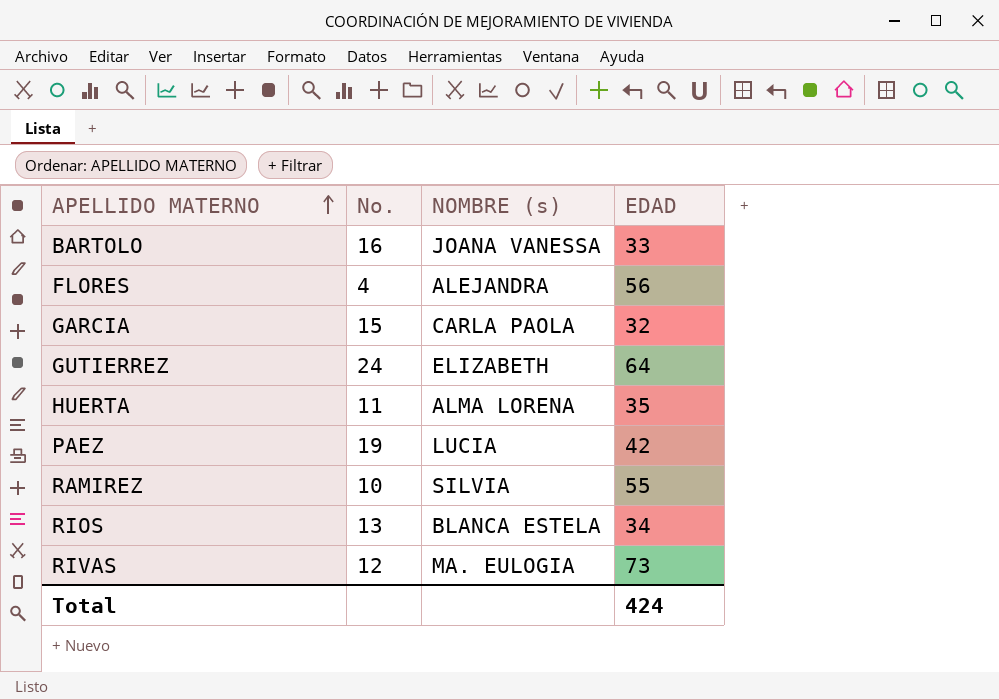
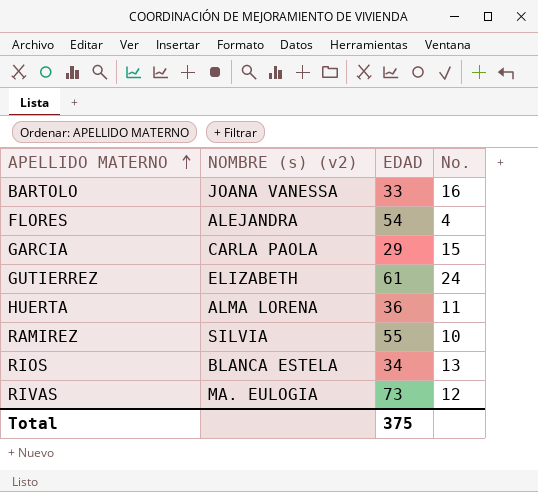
column name: NOMBRE (s) -> NOMBRE (s) (v2)
column No. | position: 2 -> 4
row PAEZ: 19 | LUCIA | 42 -> none
FLORES | EDAD: 56 -> 54
GARCIA | EDAD: 32 -> 29
GUTIERREZ | EDAD: 64 -> 61
HUERTA | EDAD: 35 -> 36
Total | EDAD: 424 -> 375

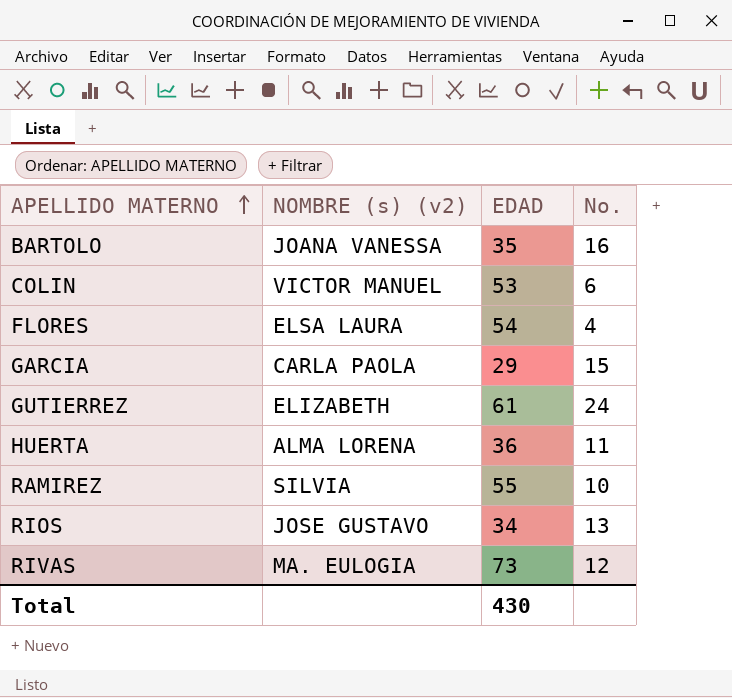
BARTOLO | EDAD: 33 -> 35
row COLIN: none -> VICTOR MANUEL | 53 | 6
FLORES | NOMBRE (s) (v2): ALEJANDRA -> ELSA LAURA
RIOS | NOMBRE (s) (v2): BLANCA ESTELA -> JOSE GUSTAVO
Total | EDAD: 375 -> 430

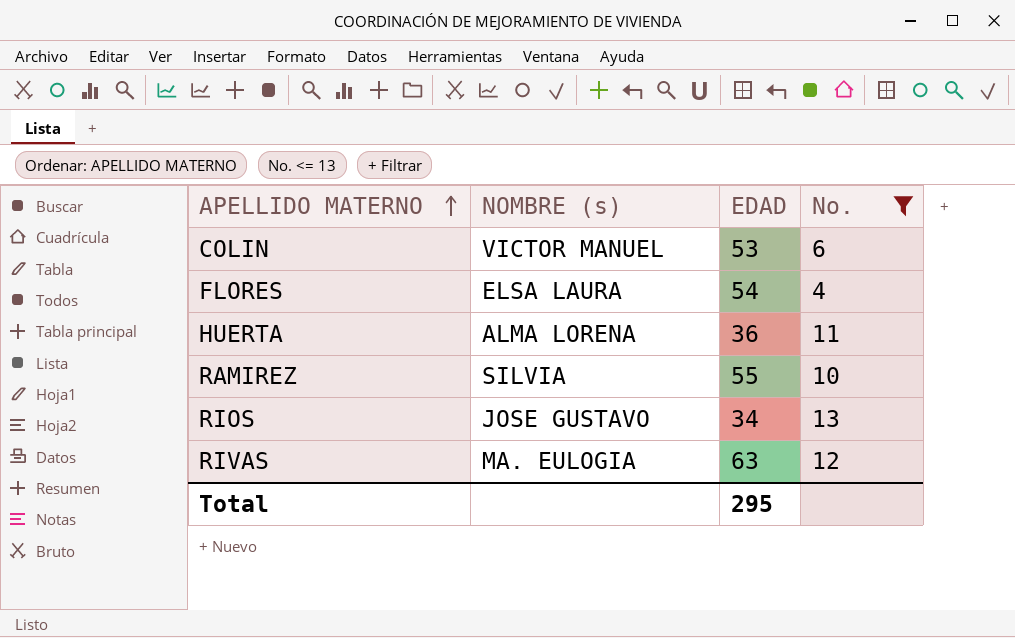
filter: none -> No. <= 13
column name: NOMBRE (s) (v2) -> NOMBRE (s)
RIVAS | EDAD: 73 -> 63
Total | EDAD: 430 -> 295

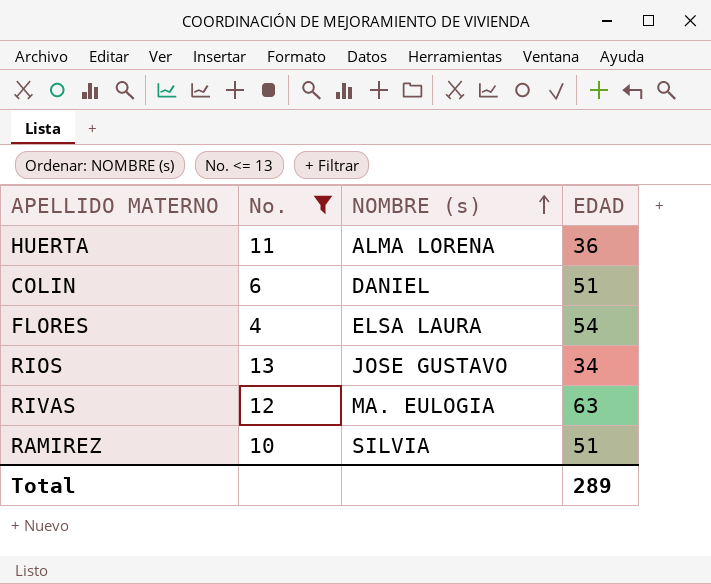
row order: APELLIDO MATERNO ascending -> NOMBRE (s) ascending
column No. | position: 4 -> 2
COLIN | NOMBRE (s): VICTOR MANUEL -> DANIEL
COLIN | EDAD: 53 -> 51
RAMIREZ | EDAD: 55 -> 51
Total | EDAD: 295 -> 289

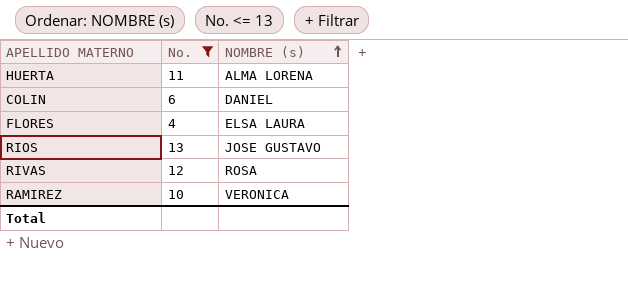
column EDAD | position: 4 -> none
RIVAS | NOMBRE (s): MA. EULOGIA -> ROSA
RAMIREZ | NOMBRE (s): SILVIA -> VERONICA

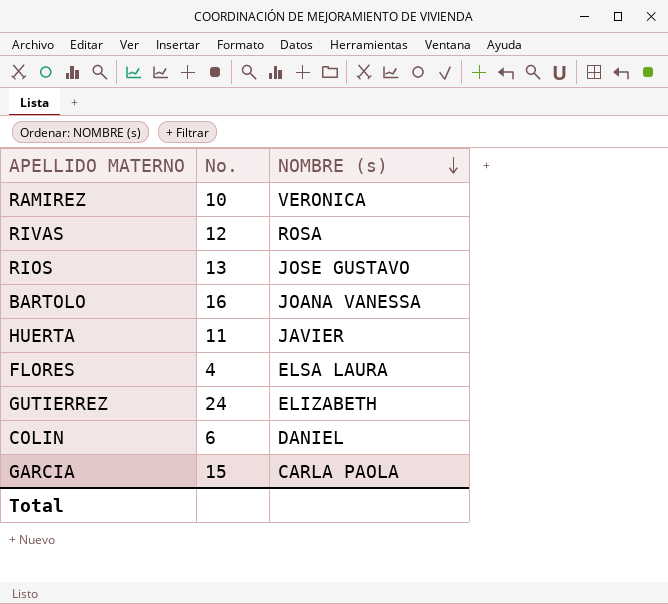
filter: No. <= 13 -> none
row order: NOMBRE (s) ascending -> NOMBRE (s) descending
HUERTA | NOMBRE (s): ALMA LORENA -> JAVIER

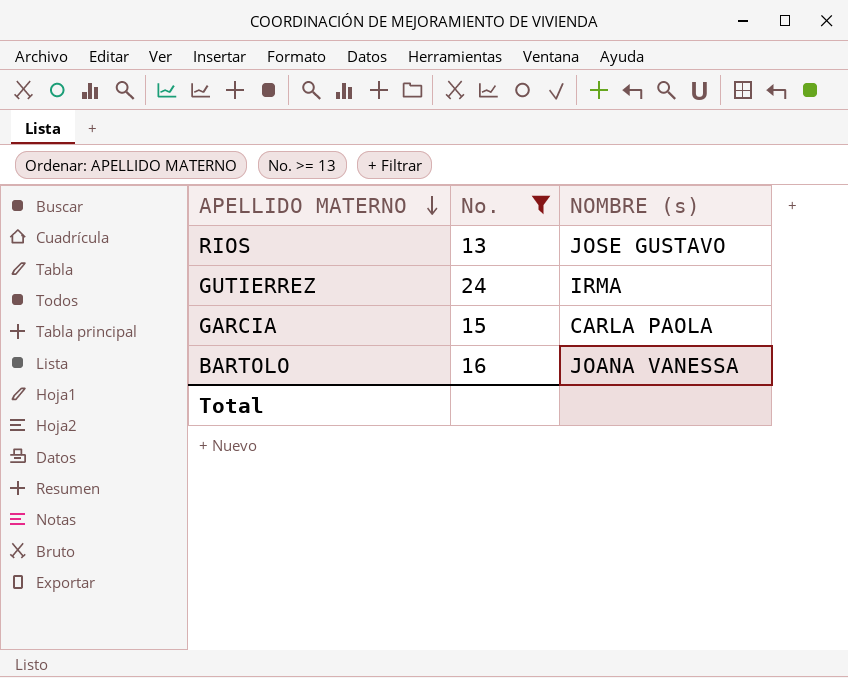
filter: none -> No. >= 13
row order: NOMBRE (s) descending -> APELLIDO MATERNO descending
GUTIERREZ | NOMBRE (s): ELIZABETH -> IRMA

